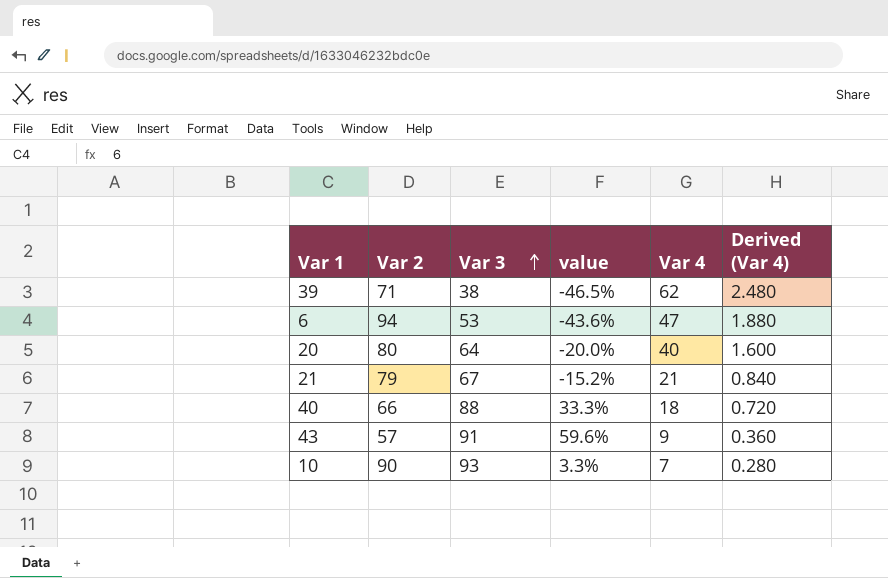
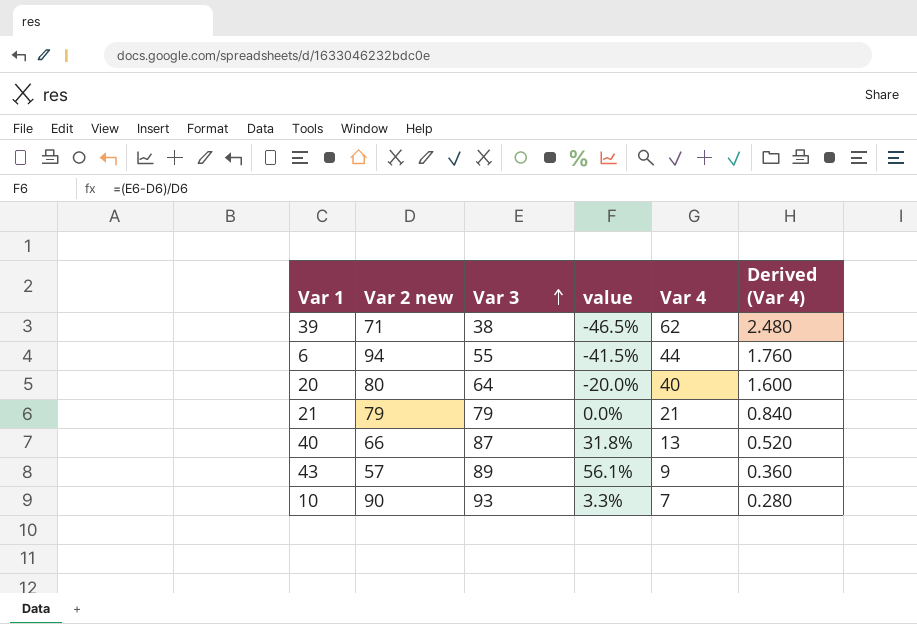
column name: Var 2 -> Var 2 new
6 | Var 3: 53 -> 55
6 | value: -43.6% -> -41.5%
6 | Var 4: 47 -> 44
6 | Derived (Var 4): 1.880 -> 1.760
21 | Var 3: 67 -> 79
21 | value: -15.2% -> 0.0%
40 | Var 3: 88 -> 87
40 | value: 33.3% -> 31.8%
40 | Var 4: 18 -> 13
40 | Derived (Var 4): 0.720 -> 0.520
43 | Var 3: 91 -> 89
43 | value: 59.6% -> 56.1%

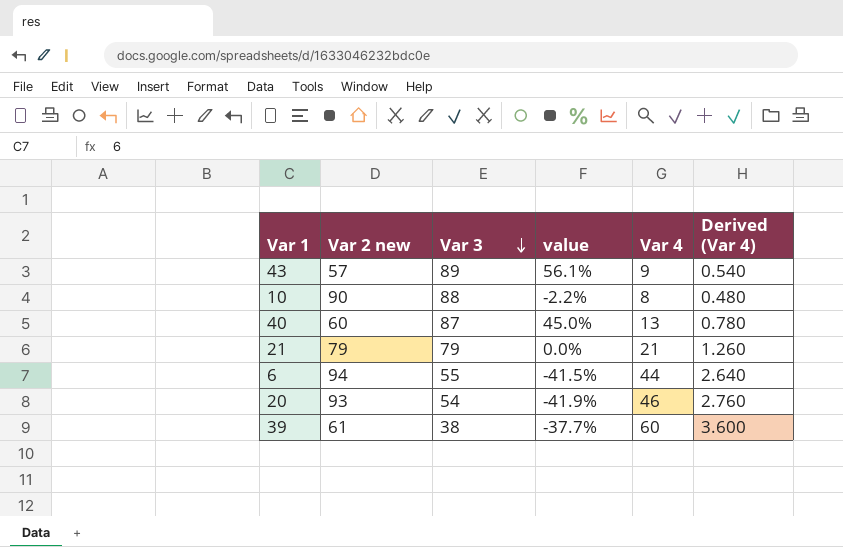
row order: Var 3 ascending -> Var 3 descending
column Derived (Var 4) | formula: [Var 4] * 0.04 -> [Var 4] * 0.06
10 | Var 3: 93 -> 88
10 | value: 3.3% -> -2.2%
10 | Var 4: 7 -> 8
40 | Var 2 new: 66 -> 60
40 | value: 31.8% -> 45.0%
20 | Var 2 new: 80 -> 93
20 | Var 3: 64 -> 54
20 | value: -20.0% -> -41.9%
20 | Var 4: 40 -> 46
39 | Var 2 new: 71 -> 61
39 | value: -46.5% -> -37.7%
39 | Var 4: 62 -> 60

